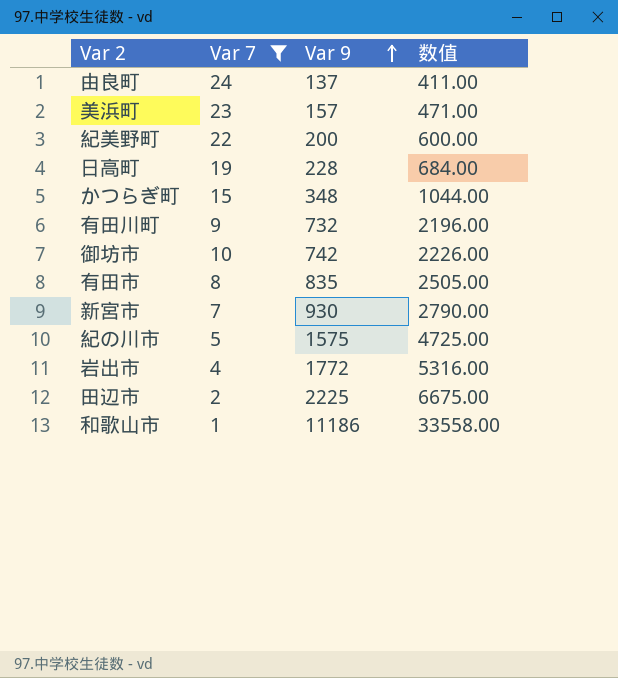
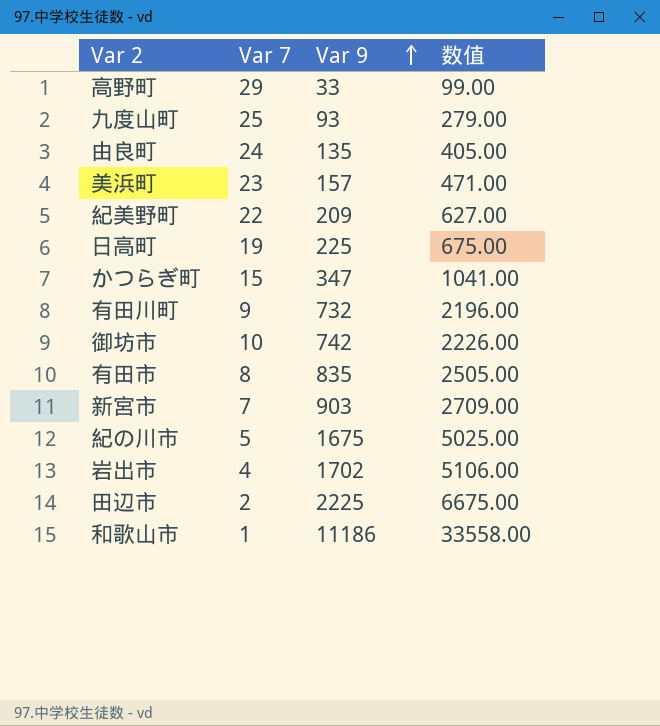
filter: Var 7 <= 24 -> none
由良町 | Var 9: 137 -> 135
由良町 | 数值: 411.00 -> 405.00
紀美野町 | Var 9: 200 -> 209
紀美野町 | 数值: 600.00 -> 627.00
日高町 | Var 9: 228 -> 225
日高町 | 数值: 684.00 -> 675.00
かつらぎ町 | Var 9: 348 -> 347
かつらぎ町 | 数值: 1044.00 -> 1041.00
新宮市 | Var 9: 930 -> 903
新宮市 | 数值: 2790.00 -> 2709.00
紀の川市 | Var 9: 1575 -> 1675
紀の川市 | 数值: 4725.00 -> 5025.00
岩出市 | Var 9: 1772 -> 1702
岩出市 | 数值: 5316.00 -> 5106.00

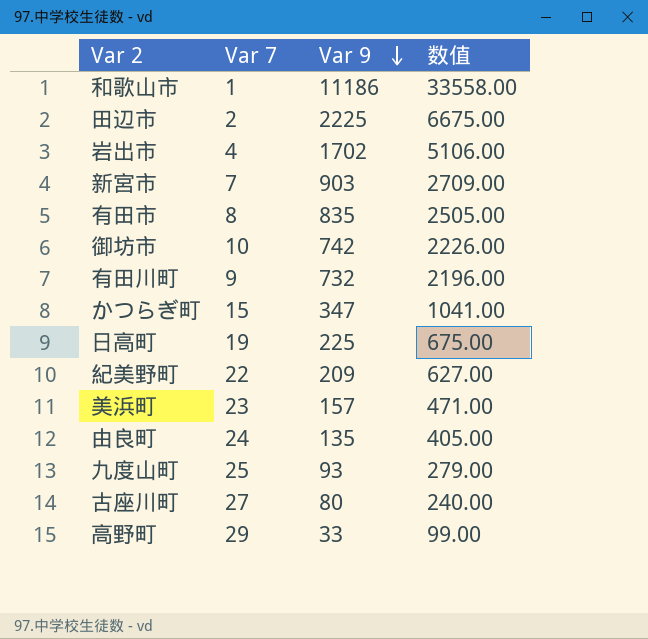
row order: Var 9 ascending -> Var 9 descending
row 紀の川市: 5 | 1675 | 5025.00 -> none
row 古座川町: none -> 27 | 80 | 240.00

